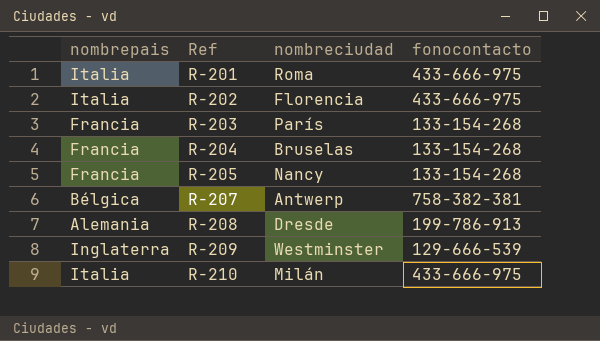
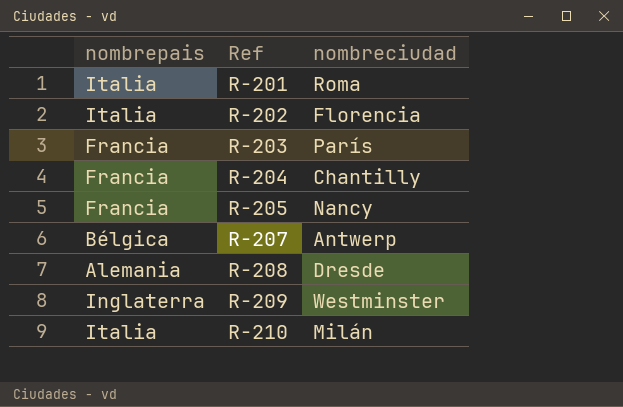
column fonocontacto | position: 4 -> none
R-204 | nombreciudad: Bruselas -> Chantilly

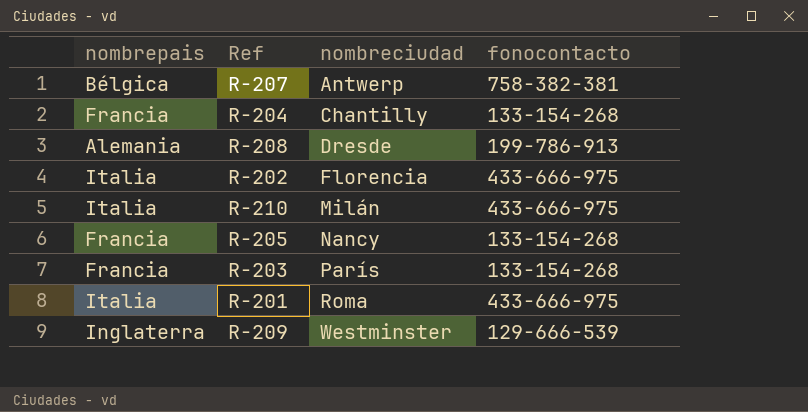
row order: Ref ascending -> nombreciudad ascending
column fonocontacto | position: none -> 4

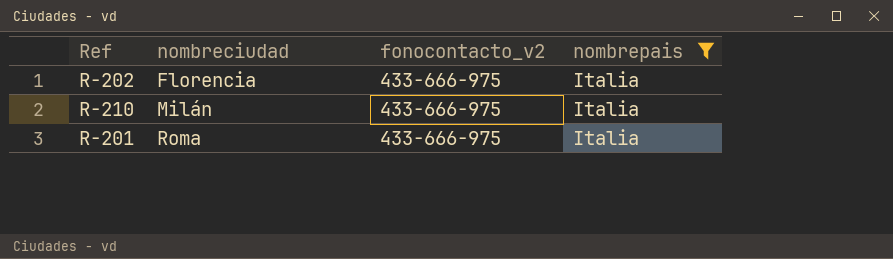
filter: none -> nombrepais = Italia
column name: fonocontacto -> fonocontacto_v2
column nombrepais | position: 1 -> 4

